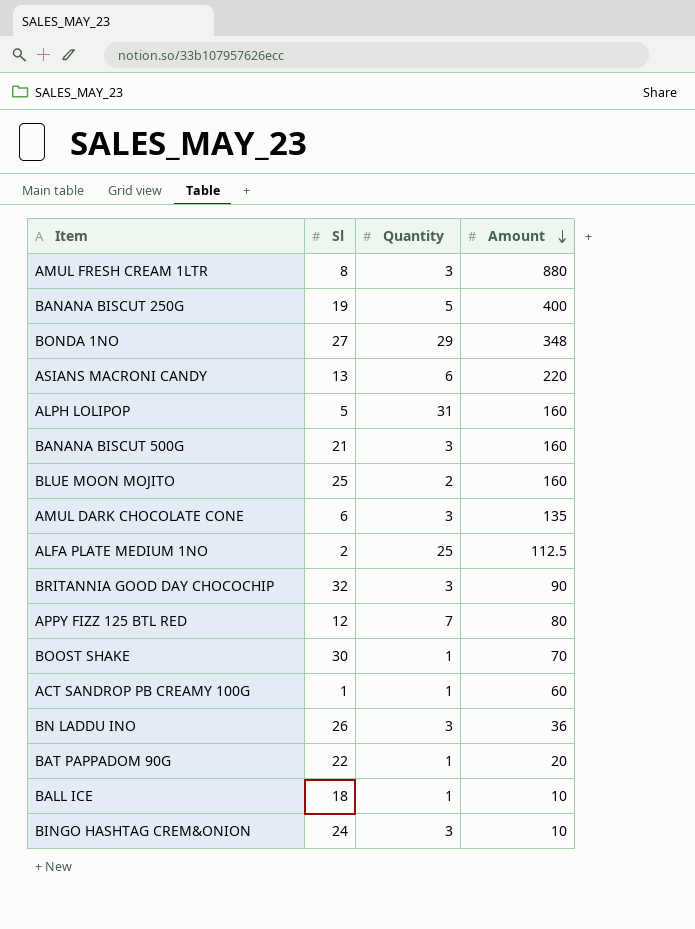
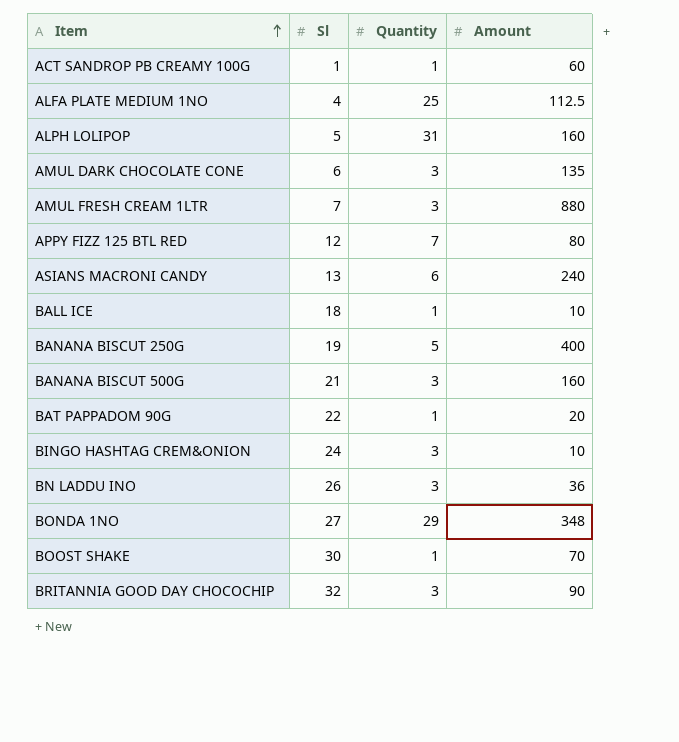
row order: Amount descending -> Item ascending
row BLUE MOON MOJITO: 25 | 2 | 160 -> none
ALFA PLATE MEDIUM 1NO | Sl: 2 -> 4
AMUL FRESH CREAM 1LTR | Sl: 8 -> 7
ASIANS MACRONI CANDY | Amount: 220 -> 240

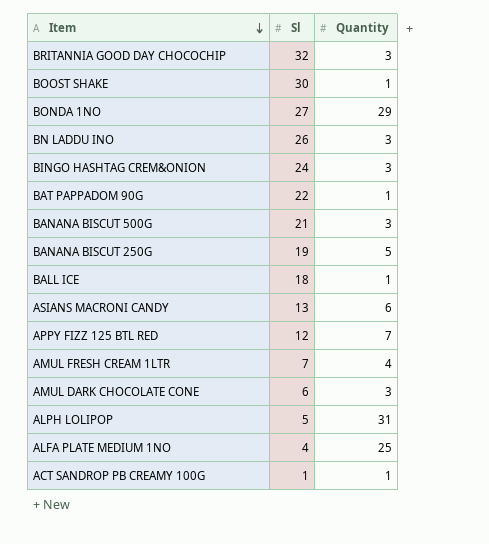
row order: Item ascending -> Item descending
column Amount | position: 4 -> none
AMUL FRESH CREAM 1LTR | Quantity: 3 -> 4

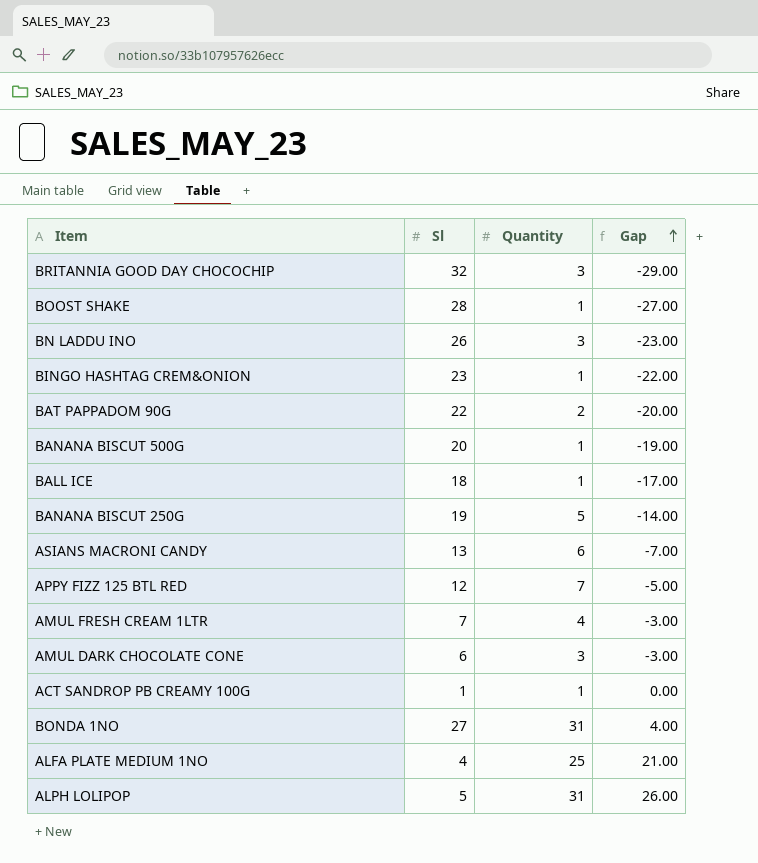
row order: Item descending -> Gap ascending
column Gap | formula: none -> [Quantity] - [Sl]
BOOST SHAKE | Sl: 30 -> 28
BINGO HASHTAG CREM&ONION | Sl: 24 -> 23
BINGO HASHTAG CREM&ONION | Quantity: 3 -> 1
BAT PAPPADOM 90G | Quantity: 1 -> 2
BANANA BISCUT 500G | Sl: 21 -> 20
BANANA BISCUT 500G | Quantity: 3 -> 1
BONDA 1NO | Quantity: 29 -> 31

